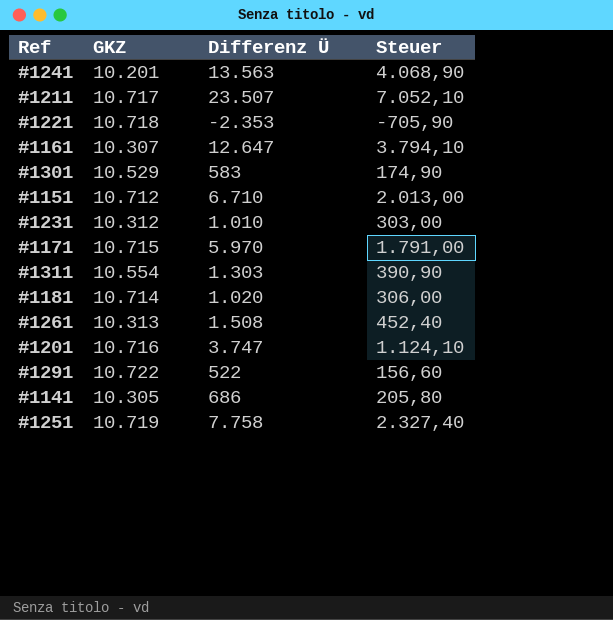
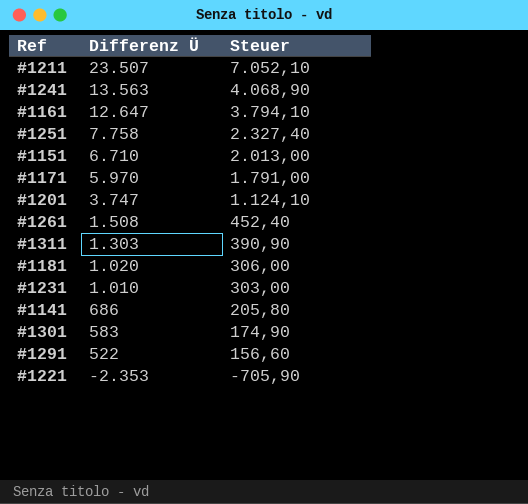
row order: none -> Differenz Ü descending
column GKZ | position: 2 -> none

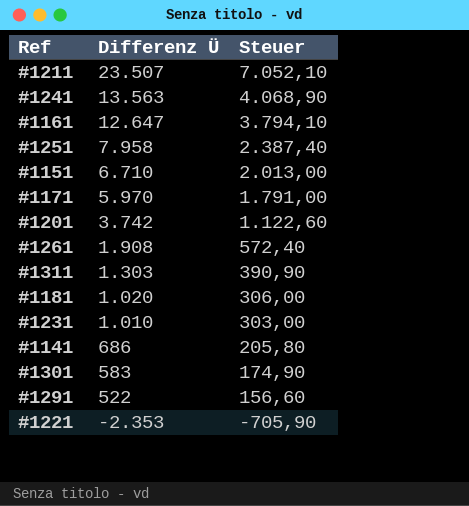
#1251 | Differenz Ü: 7.758 -> 7.958
#1251 | Steuer: 2.327,40 -> 2.387,40
#1201 | Differenz Ü: 3.747 -> 3.742
#1201 | Steuer: 1.124,10 -> 1.122,60
#1261 | Differenz Ü: 1.508 -> 1.908
#1261 | Steuer: 452,40 -> 572,40

